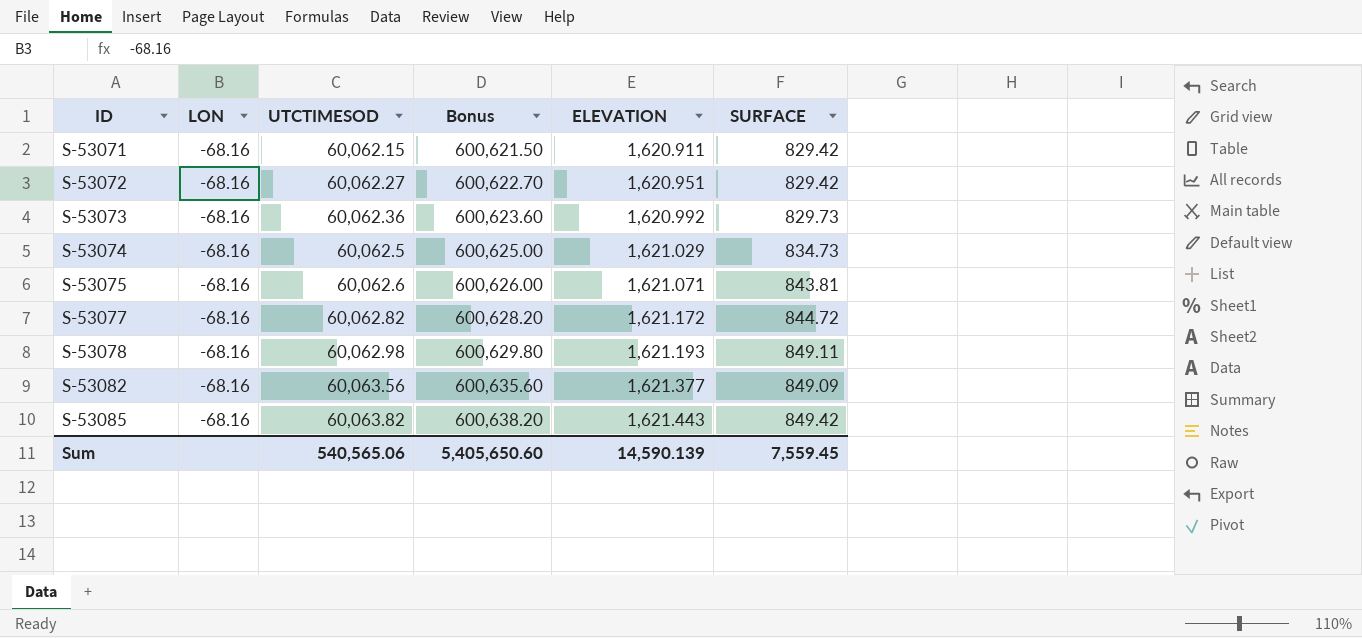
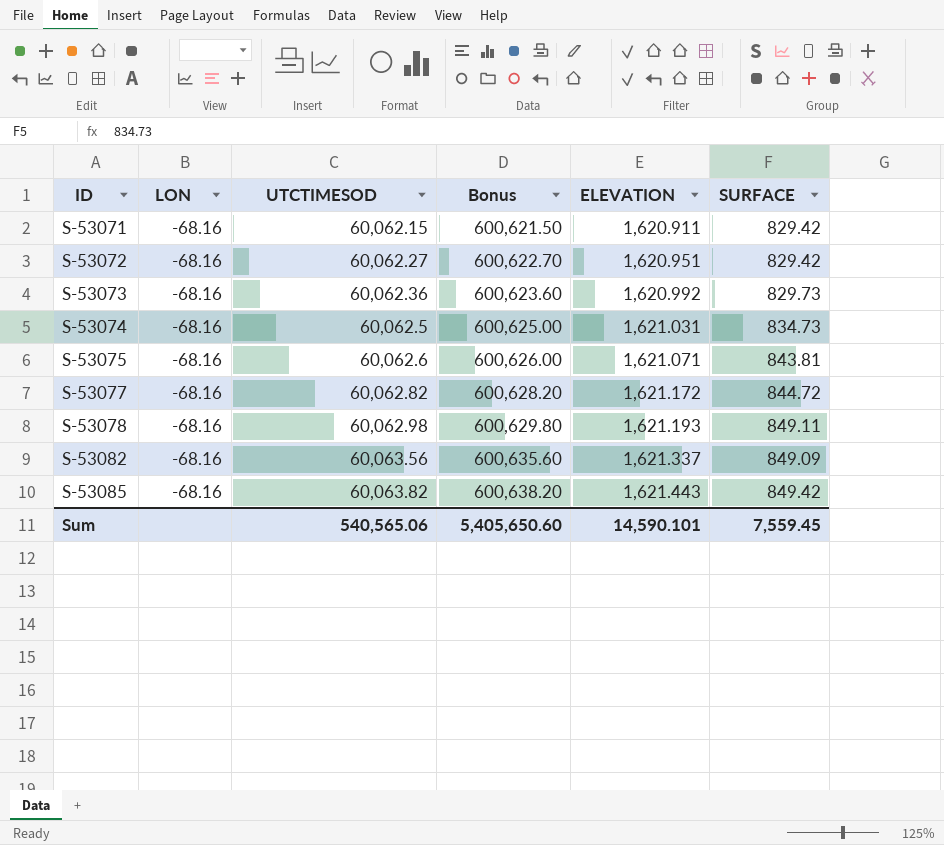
S-53074 | ELEVATION: 1,621.029 -> 1,621.031
S-53082 | ELEVATION: 1,621.377 -> 1,621.337
Sum | ELEVATION: 14,590.139 -> 14,590.101

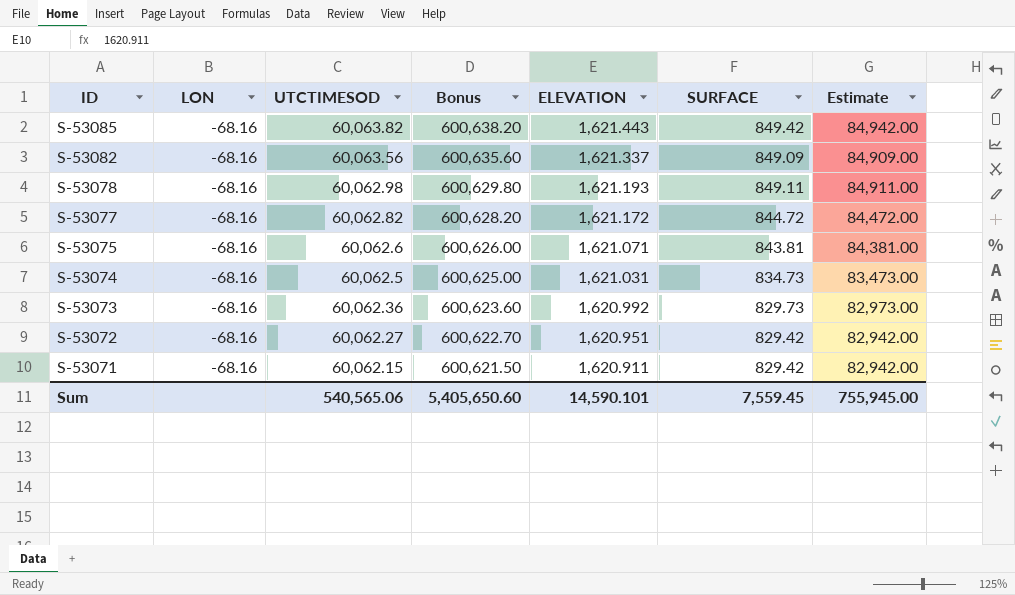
row order: ID ascending -> ID descending
column Estimate | formula: none -> [SURFACE] * 100

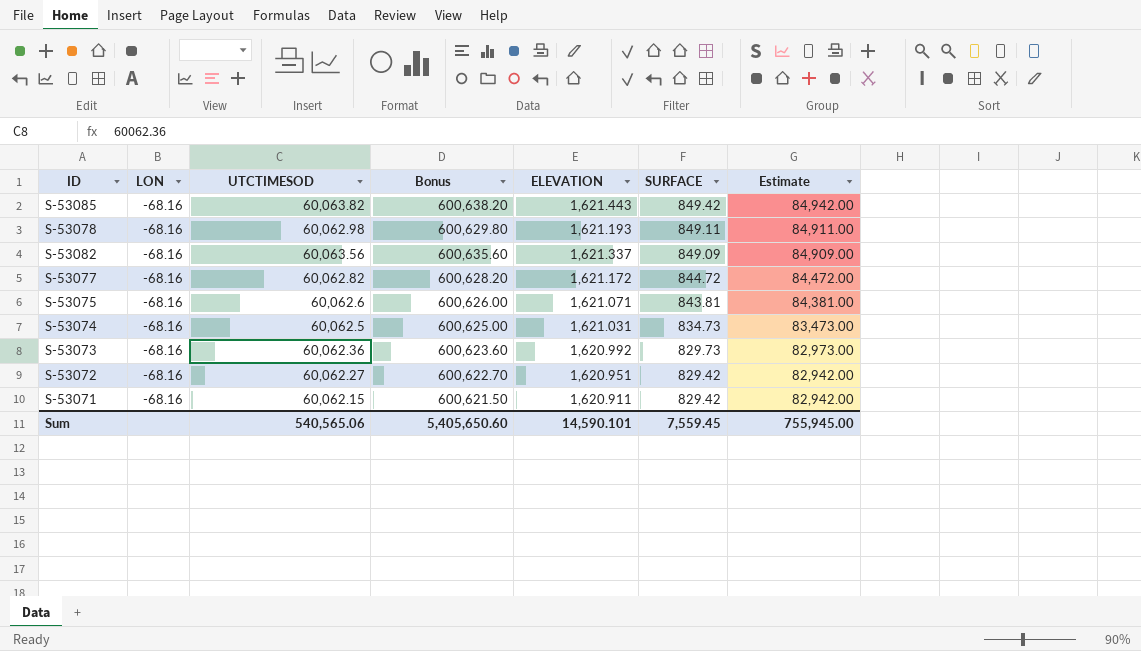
row order: ID descending -> SURFACE descending

